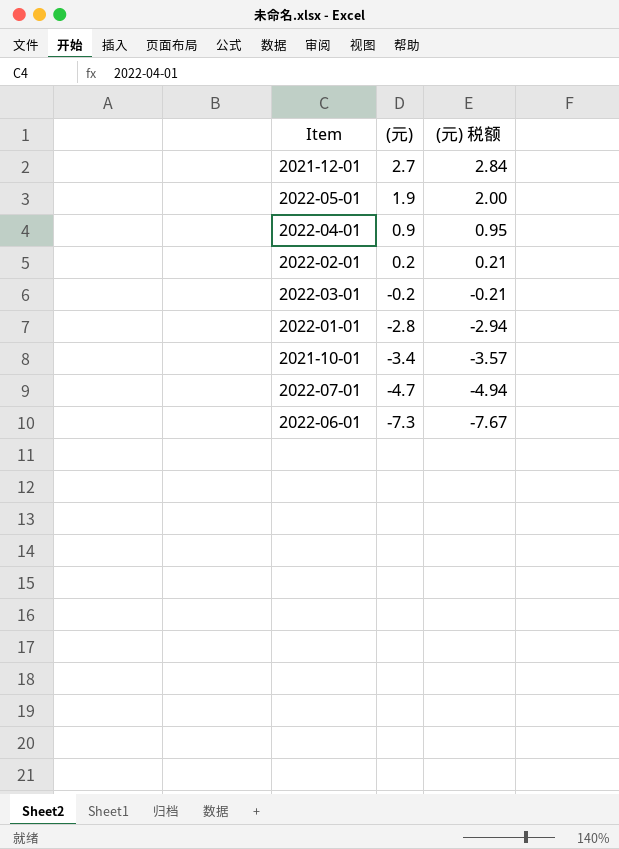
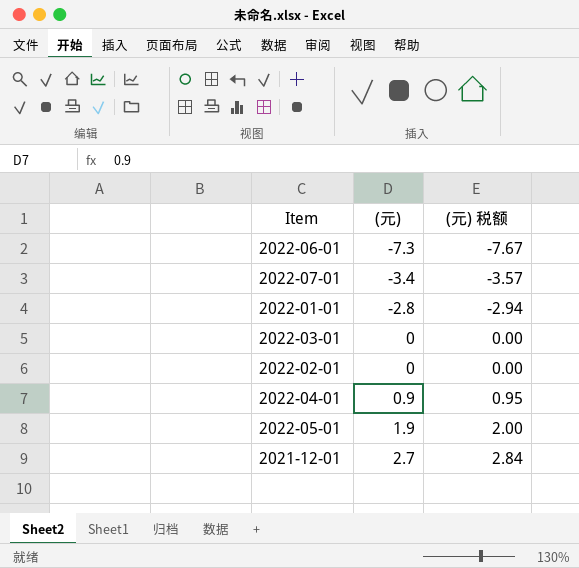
row order: (元) descending -> (元) ascending
row 2021-10-01: -3.4 | -3.57 -> none
2022-07-01 | (元): -4.7 -> -3.4
2022-07-01 | (元) 税额: -4.94 -> -3.57
2022-03-01 | (元): -0.2 -> 0
2022-03-01 | (元) 税额: -0.21 -> 0.00
2022-02-01 | (元): 0.2 -> 0
2022-02-01 | (元) 税额: 0.21 -> 0.00

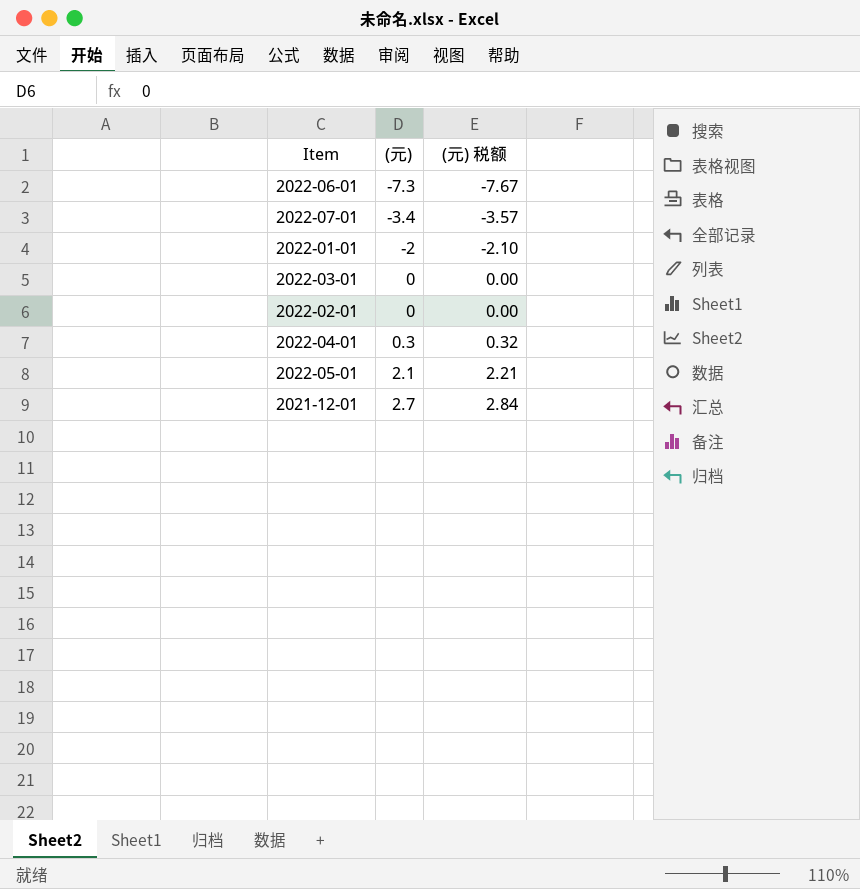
2022-01-01 | (元): -2.8 -> -2
2022-01-01 | (元) 税额: -2.94 -> -2.10
2022-04-01 | (元): 0.9 -> 0.3
2022-04-01 | (元) 税额: 0.95 -> 0.32
2022-05-01 | (元): 1.9 -> 2.1
2022-05-01 | (元) 税额: 2.00 -> 2.21

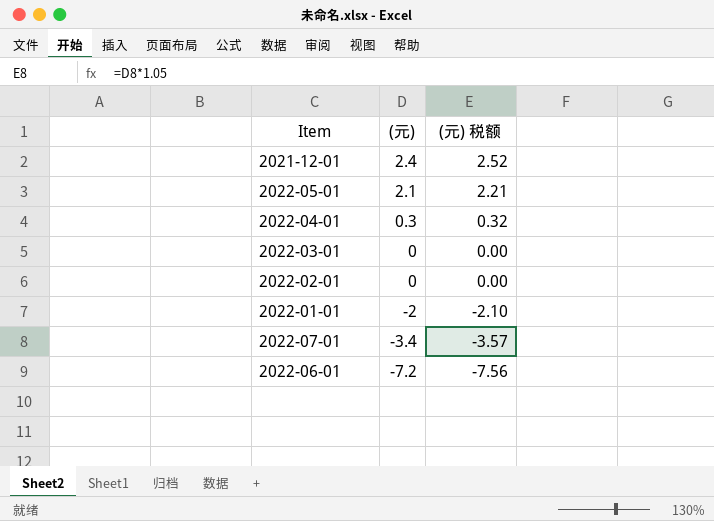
row order: (元) ascending -> (元) descending
2021-12-01 | (元): 2.7 -> 2.4
2021-12-01 | (元) 税额: 2.84 -> 2.52
2022-06-01 | (元): -7.3 -> -7.2
2022-06-01 | (元) 税额: -7.67 -> -7.56

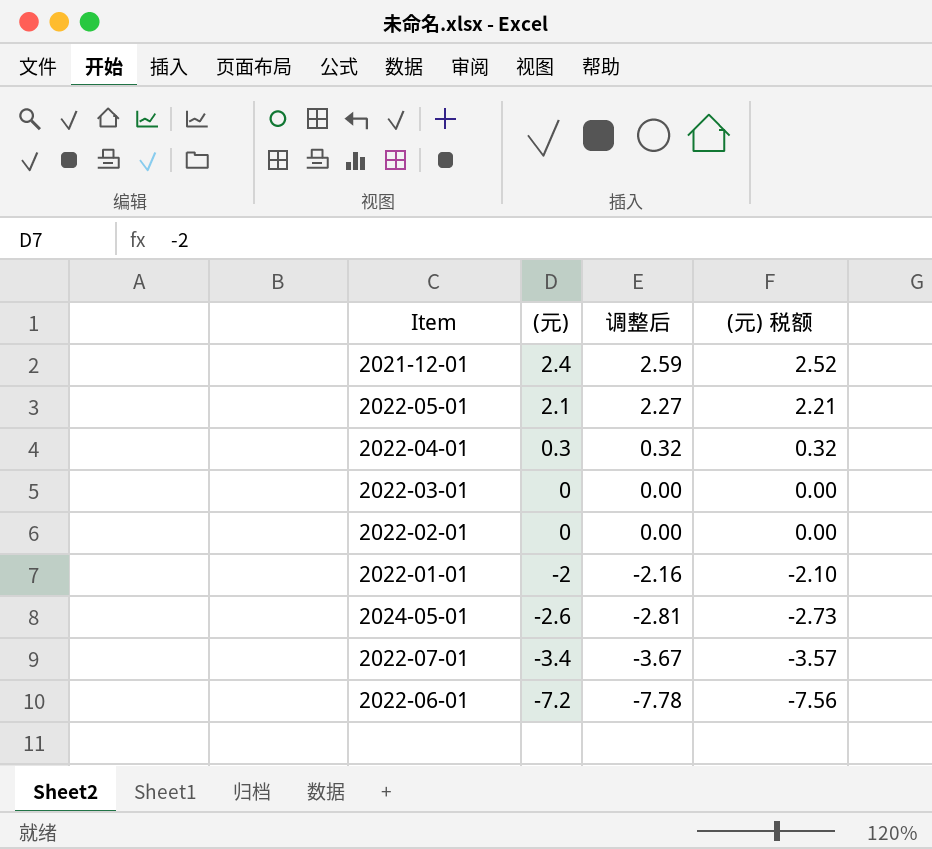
column 调整后 | formula: none -> [(元)] * 1.08
row 2024-05-01: none -> -2.6 | -2.81 | -2.73

